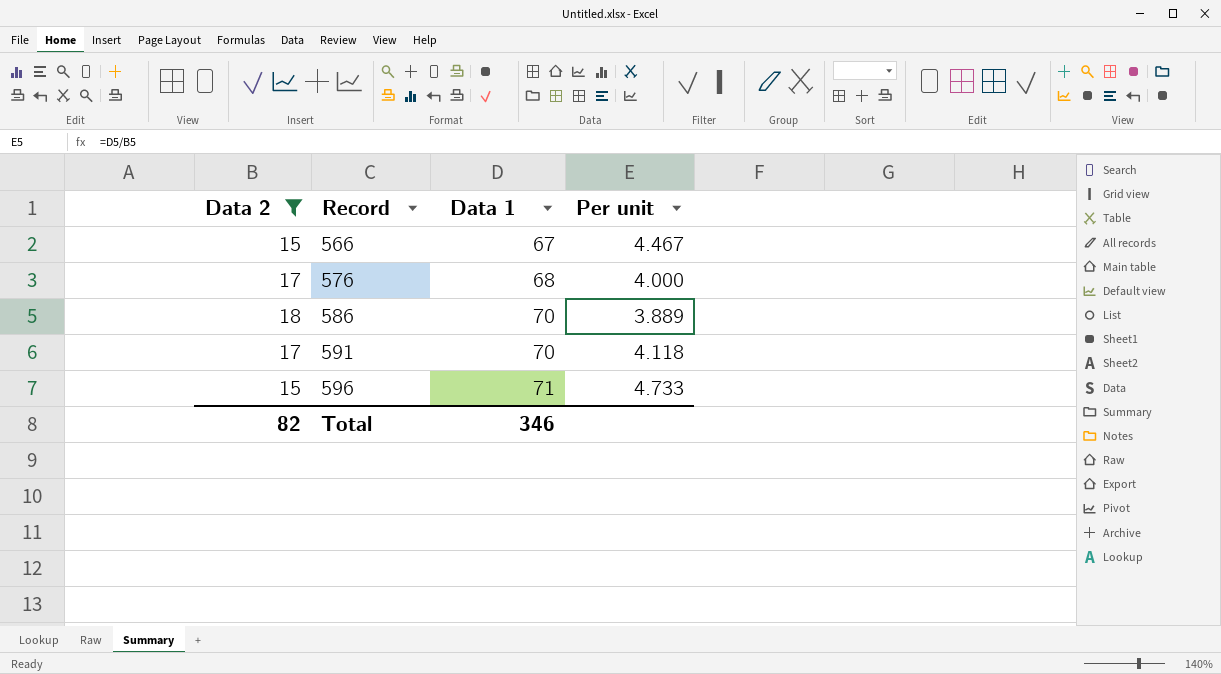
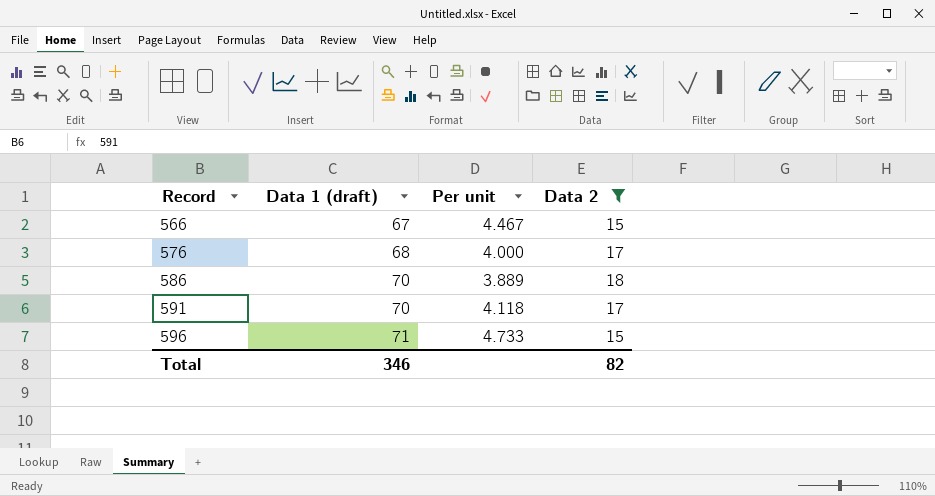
column name: Data 1 -> Data 1 (draft)
column Data 2 | position: 1 -> 4

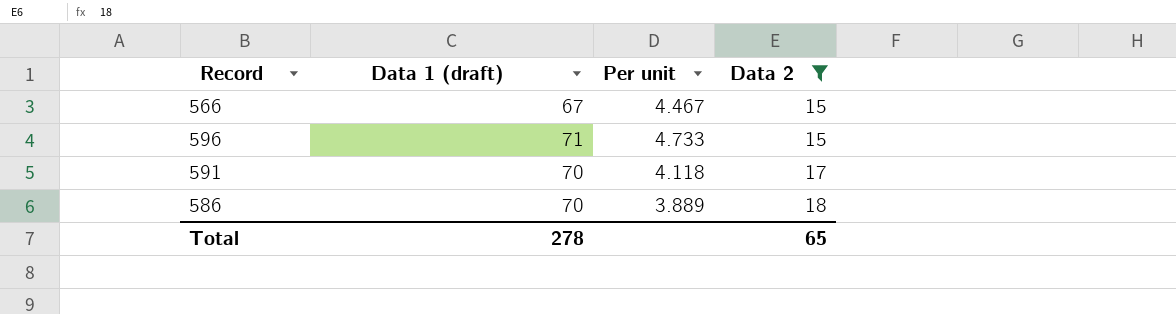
row order: Record ascending -> Data 2 ascending
row 576: 68 | 4.000 | 17 -> none
Total | Data 1 (draft): 346 -> 278
Total | Data 2: 82 -> 65

